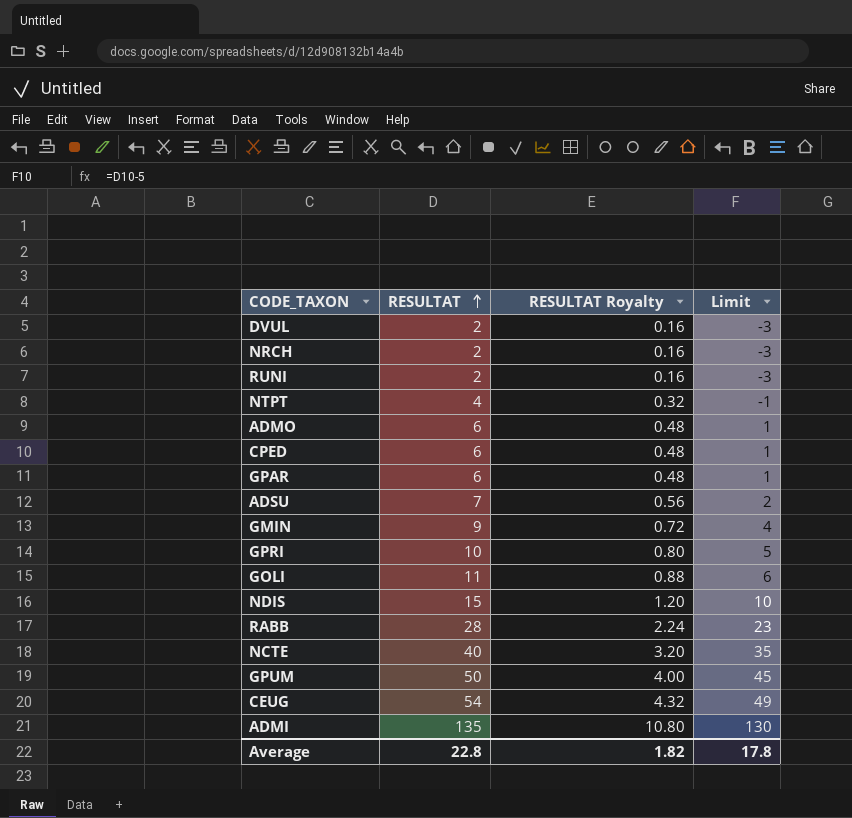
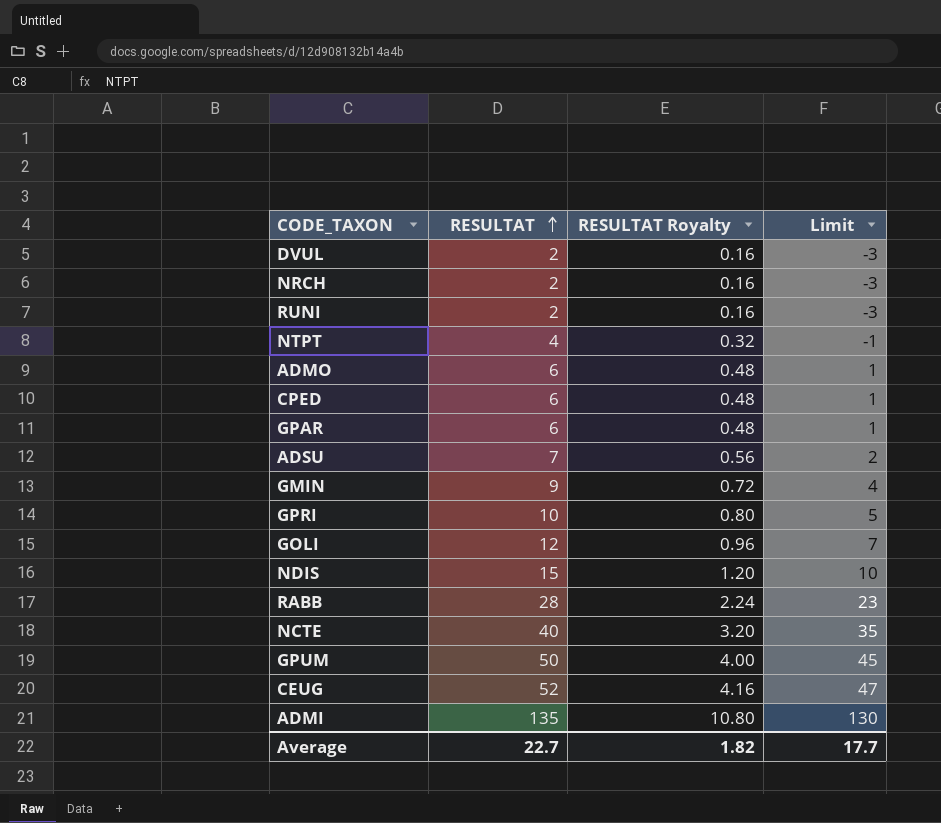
GOLI | RESULTAT: 11 -> 12
GOLI | RESULTAT Royalty: 0.88 -> 0.96
GOLI | Limit: 6 -> 7
CEUG | RESULTAT: 54 -> 52
CEUG | RESULTAT Royalty: 4.32 -> 4.16
CEUG | Limit: 49 -> 47
Average | RESULTAT: 22.8 -> 22.7
Average | Limit: 17.8 -> 17.7

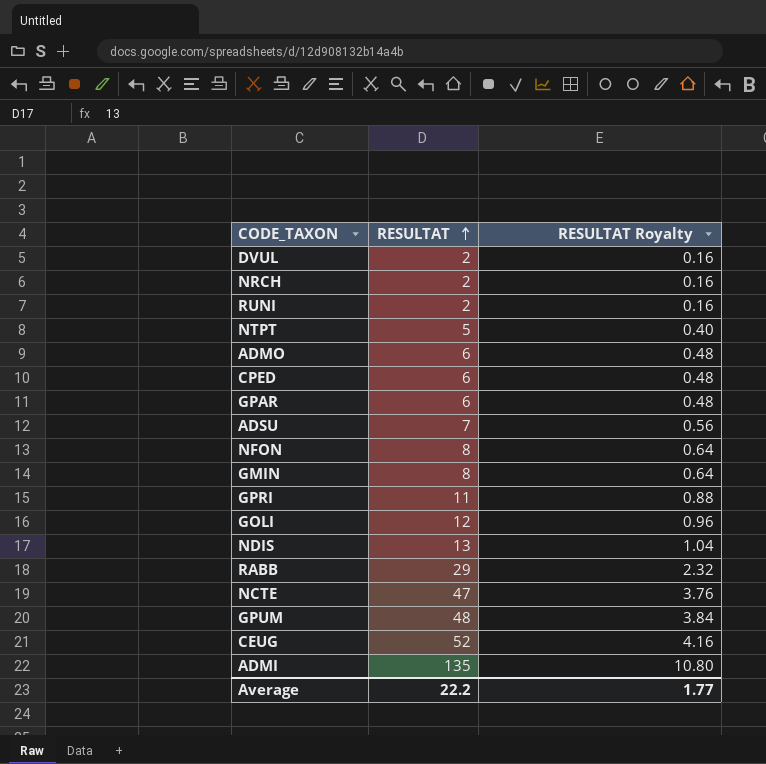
column Limit | formula: [RESULTAT] - 5 -> none
NTPT | RESULTAT: 4 -> 5
NTPT | RESULTAT Royalty: 0.32 -> 0.40
row NFON: none -> 8 | 0.64
GMIN | RESULTAT: 9 -> 8
GMIN | RESULTAT Royalty: 0.72 -> 0.64
GPRI | RESULTAT: 10 -> 11
GPRI | RESULTAT Royalty: 0.80 -> 0.88
NDIS | RESULTAT: 15 -> 13
NDIS | RESULTAT Royalty: 1.20 -> 1.04
RABB | RESULTAT: 28 -> 29
RABB | RESULTAT Royalty: 2.24 -> 2.32
NCTE | RESULTAT: 40 -> 47
NCTE | RESULTAT Royalty: 3.20 -> 3.76
GPUM | RESULTAT: 50 -> 48
GPUM | RESULTAT Royalty: 4.00 -> 3.84
Average | RESULTAT: 22.7 -> 22.2
Average | RESULTAT Royalty: 1.82 -> 1.77

